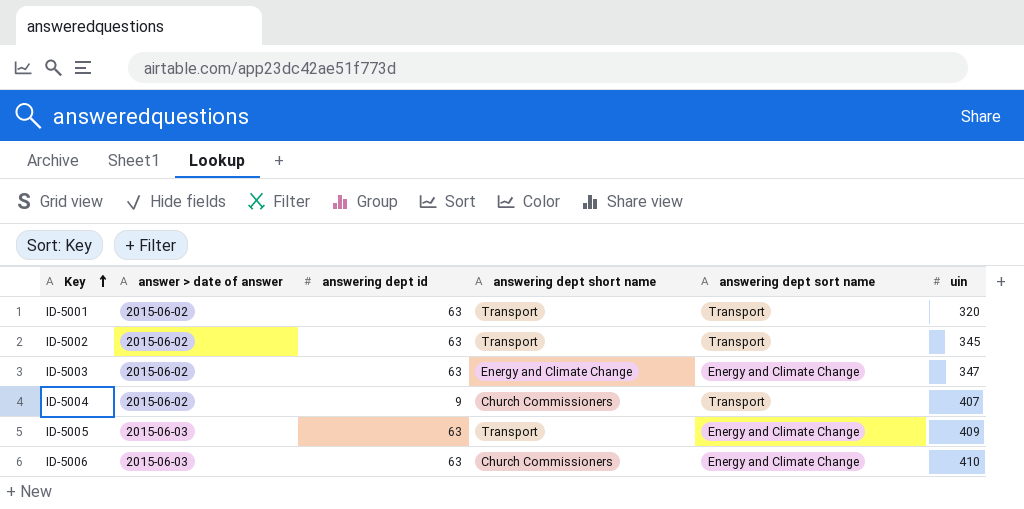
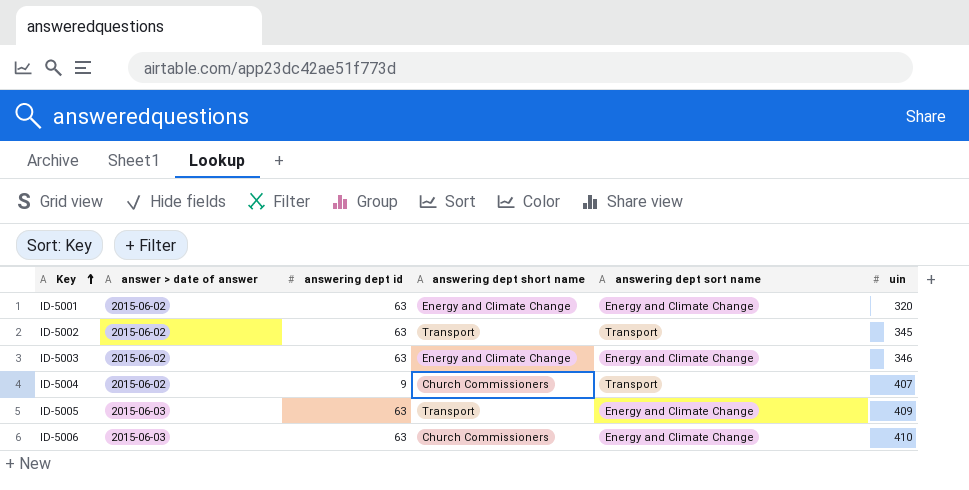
ID-5001 | answering dept short name: Transport -> Energy and Climate Change
ID-5001 | answering dept sort name: Transport -> Energy and Climate Change
ID-5003 | uin: 347 -> 346

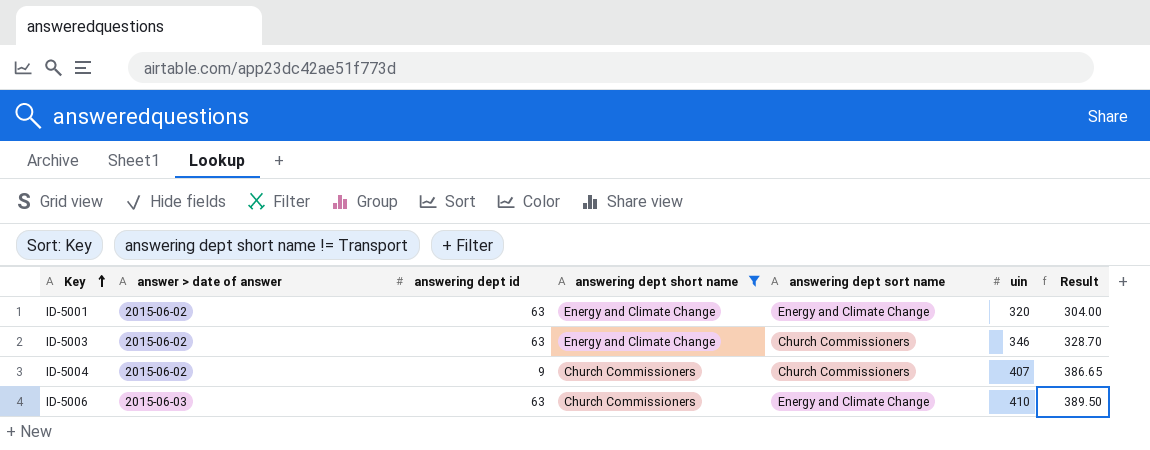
filter: none -> answering dept short name != Transport
column Result | formula: none -> [uin] * 0.95
ID-5003 | answering dept sort name: Energy and Climate Change -> Church Commissioners
ID-5004 | answering dept sort name: Transport -> Church Commissioners

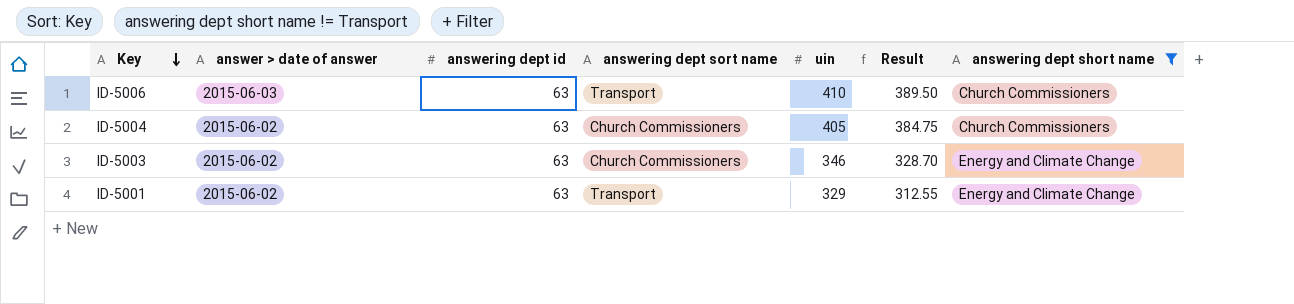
row order: Key ascending -> Key descending
column answering dept short name | position: 4 -> 7
ID-5006 | answering dept sort name: Energy and Climate Change -> Transport
ID-5004 | answering dept id: 9 -> 63
ID-5004 | uin: 407 -> 405
ID-5004 | Result: 386.65 -> 384.75
ID-5001 | answering dept sort name: Energy and Climate Change -> Transport
ID-5001 | uin: 320 -> 329
ID-5001 | Result: 304.00 -> 312.55

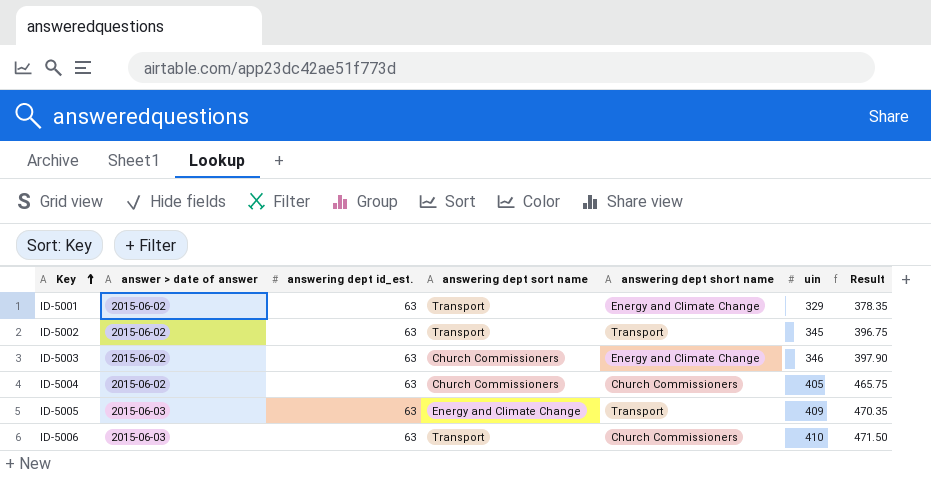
filter: answering dept short name != Transport -> none
row order: Key descending -> Key ascending
column name: answering dept id -> answering dept id_est.
column answering dept short name | position: 7 -> 5
column Result | formula: [uin] * 0.95 -> [uin] * 1.15

